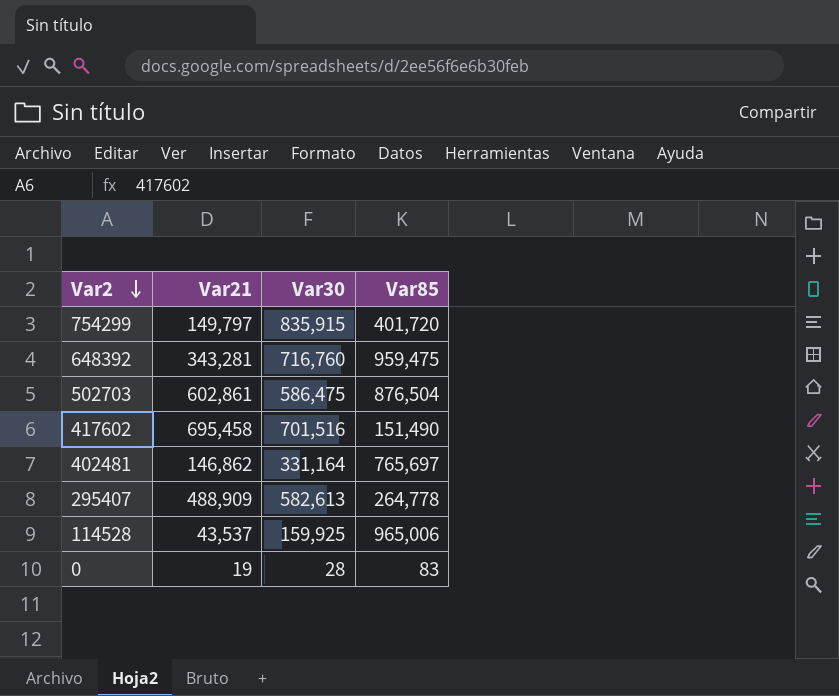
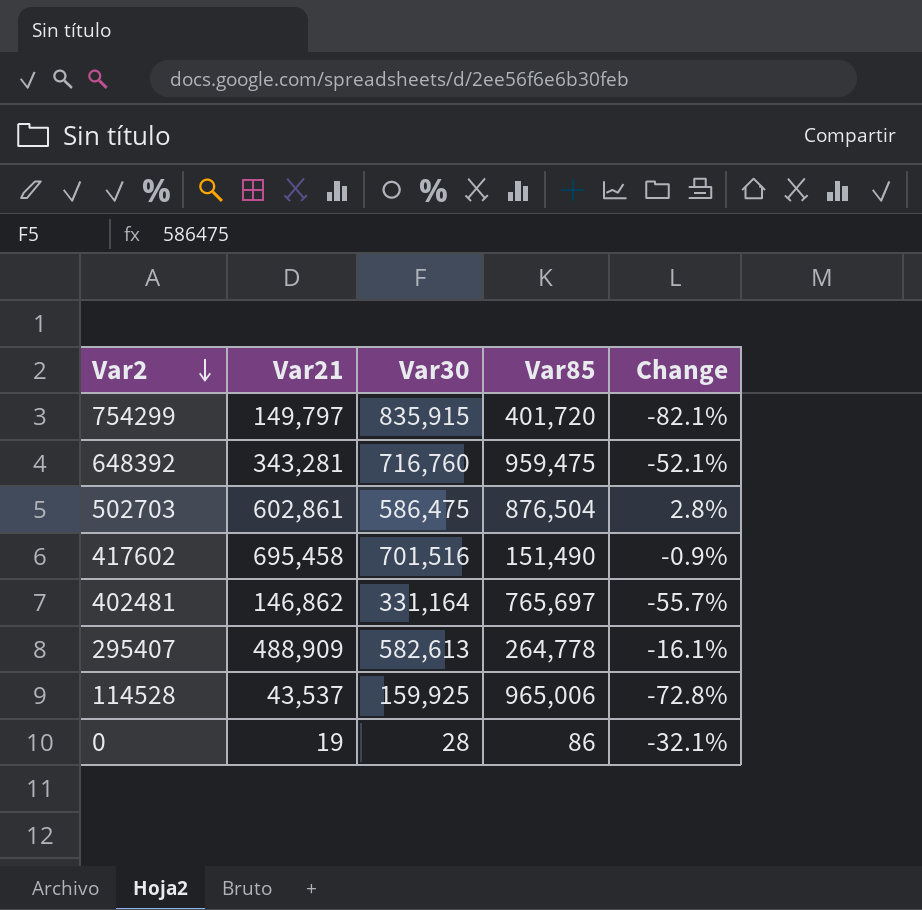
column Change | formula: none -> ([Var21] - [Var30]) / [Var30]
0 | Var85: 83 -> 86

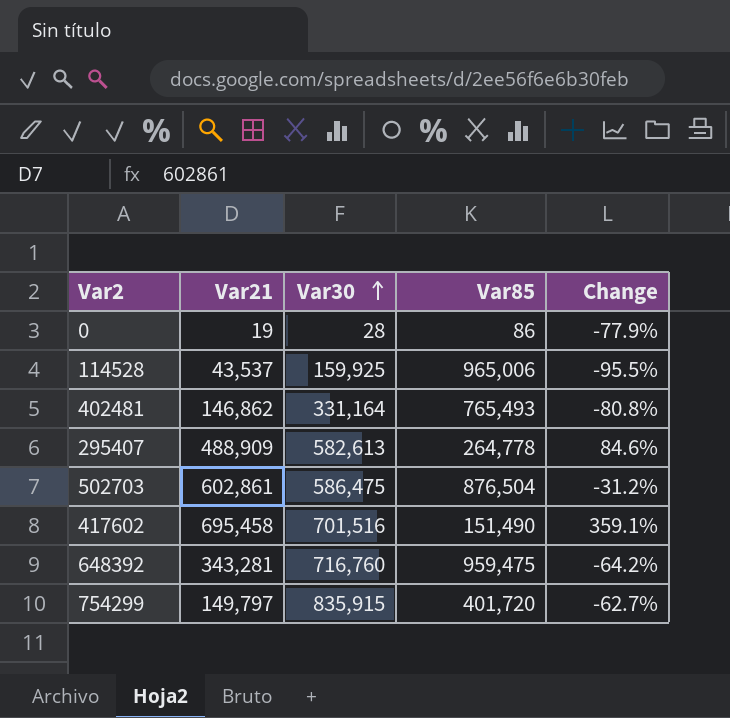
row order: Var2 descending -> Var30 ascending
column Change | formula: ([Var21] - [Var30]) / [Var30] -> ([Var21] - [Var85]) / [Var85]
402481 | Var85: 765,697 -> 765,493

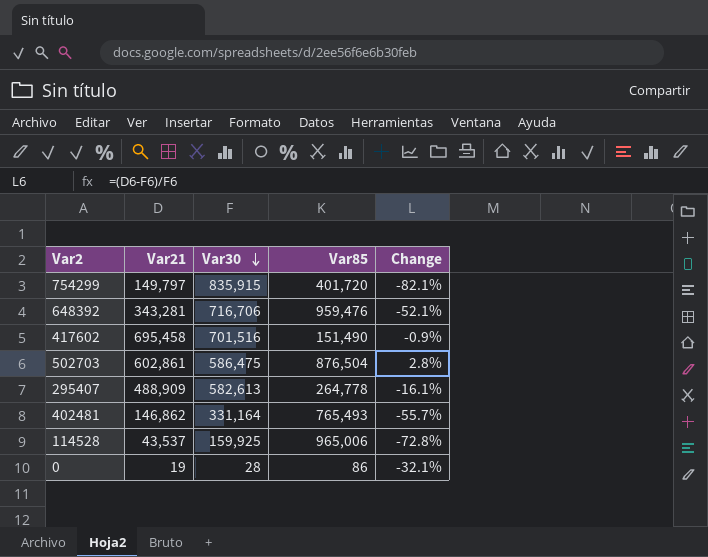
row order: Var30 ascending -> Var30 descending
column Change | formula: ([Var21] - [Var85]) / [Var85] -> ([Var21] - [Var30]) / [Var30]
648392 | Var30: 716,760 -> 716,706
648392 | Var85: 959,475 -> 959,476

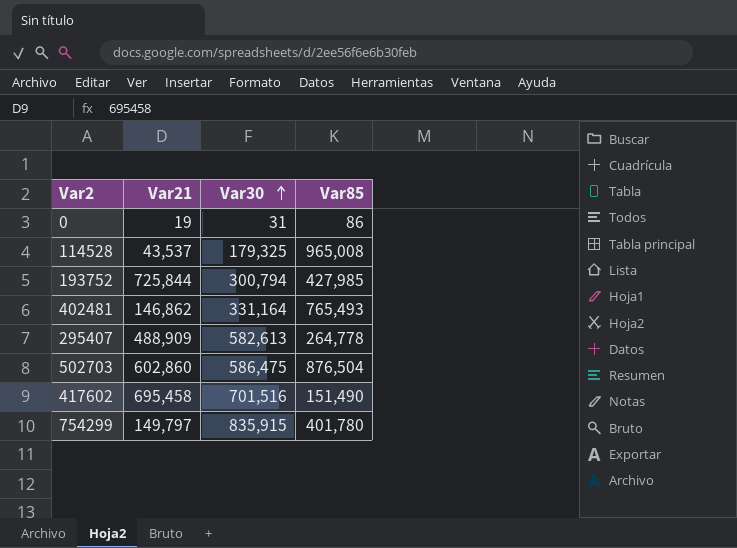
row order: Var30 descending -> Var30 ascending
column Change | formula: ([Var21] - [Var30]) / [Var30] -> none
row 648392: 343,281 | 716,706 | 959,476 | -52.1% -> none
0 | Var30: 28 -> 31
114528 | Var30: 159,925 -> 179,325
114528 | Var85: 965,006 -> 965,008
row 193752: none -> 725,844 | 300,794 | 427,985
502703 | Var21: 602,861 -> 602,860
754299 | Var85: 401,720 -> 401,780

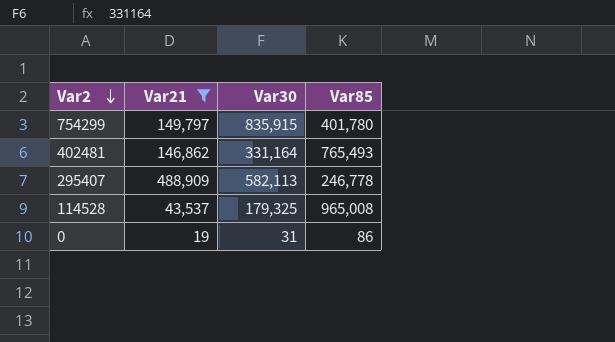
filter: none -> Var21 <= 488,909
row order: Var30 ascending -> Var2 descending
295407 | Var30: 582,613 -> 582,113
295407 | Var85: 264,778 -> 246,778

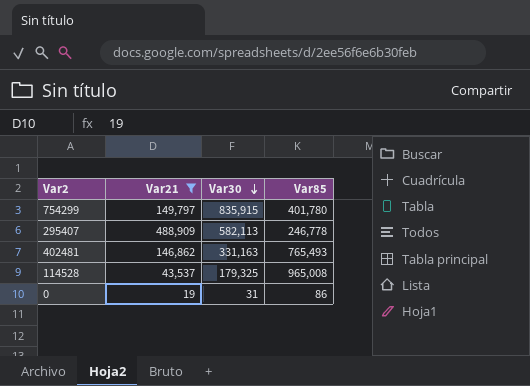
row order: Var2 descending -> Var30 descending
402481 | Var30: 331,164 -> 331,163

